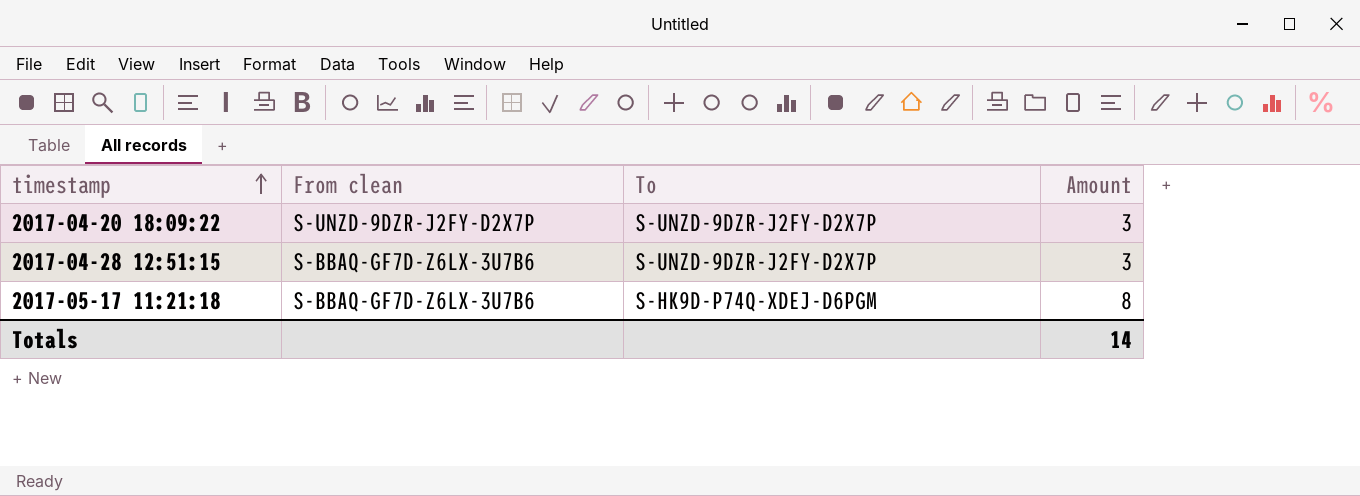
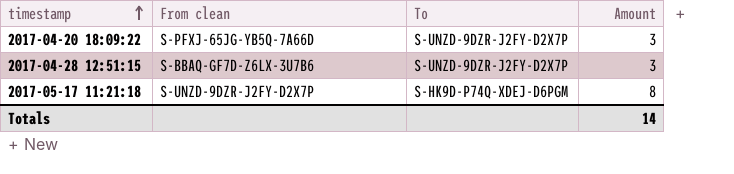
2017-04-20 18:09:22 | From clean: S-UNZD-9DZR-J2FY-D2X7P -> S-PFXJ-65JG-YB5Q-7A66D
2017-05-17 11:21:18 | From clean: S-BBAQ-GF7D-Z6LX-3U7B6 -> S-UNZD-9DZR-J2FY-D2X7P

